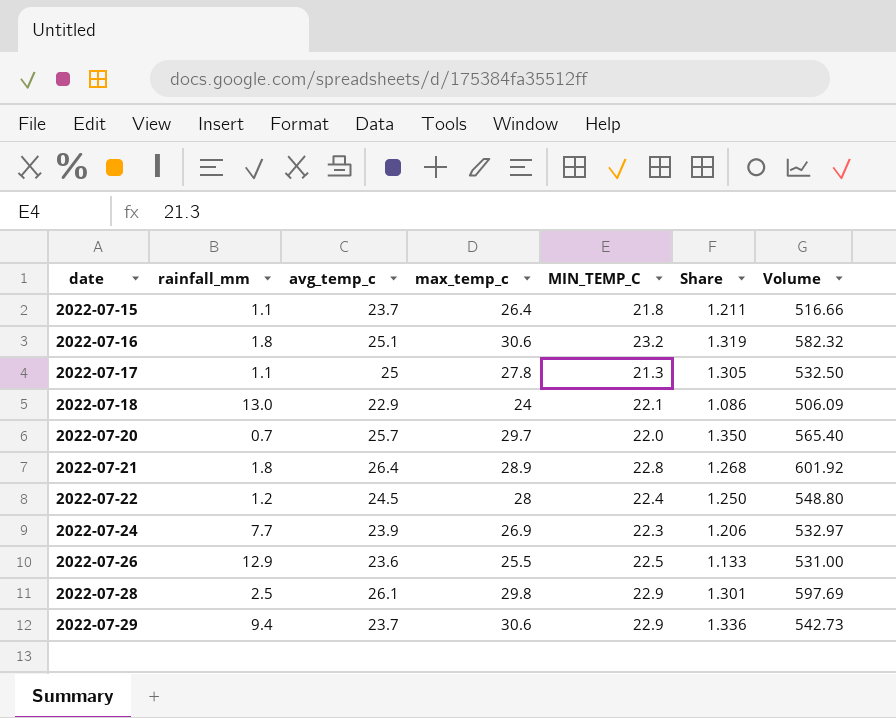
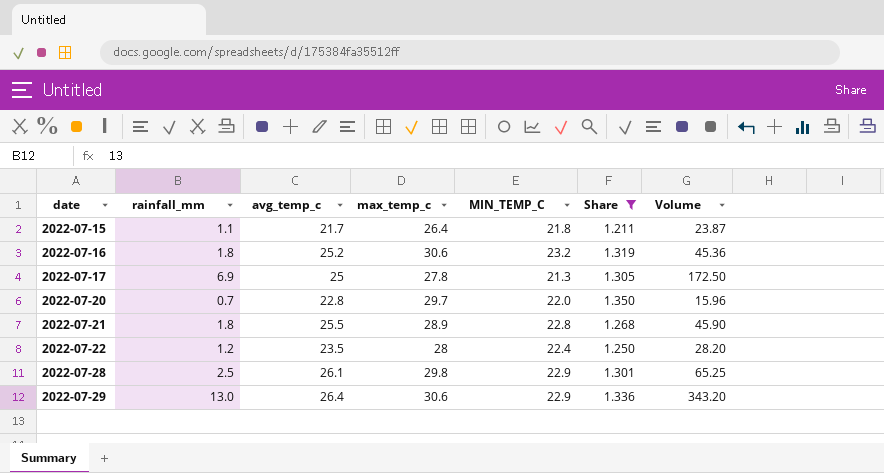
filter: none -> Share >= 1.211
column Volume | formula: [avg_temp_c] * [MIN_TEMP_C] -> [rainfall_mm] * [avg_temp_c]
2022-07-15 | avg_temp_c: 23.7 -> 21.7
2022-07-16 | avg_temp_c: 25.1 -> 25.2
2022-07-17 | rainfall_mm: 1.1 -> 6.9
2022-07-20 | avg_temp_c: 25.7 -> 22.8
2022-07-21 | avg_temp_c: 26.4 -> 25.5
2022-07-22 | avg_temp_c: 24.5 -> 23.5
2022-07-29 | rainfall_mm: 9.4 -> 13.0
2022-07-29 | avg_temp_c: 23.7 -> 26.4

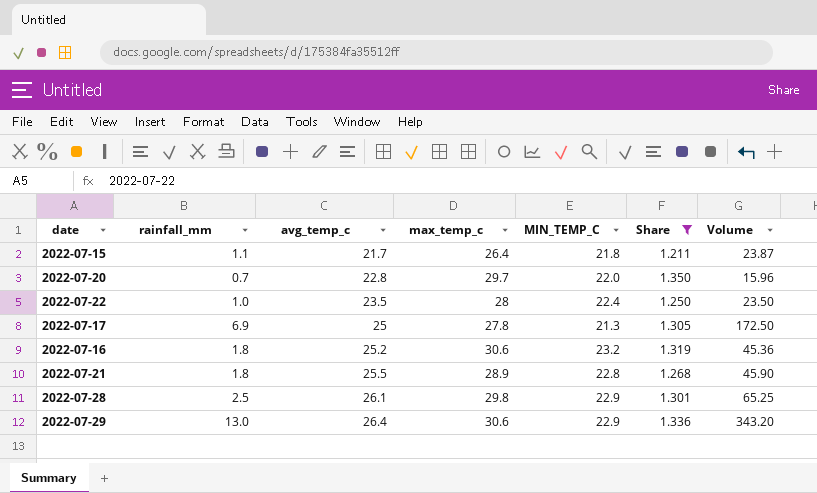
row order: date ascending -> avg_temp_c ascending
2022-07-22 | rainfall_mm: 1.2 -> 1.0
2022-07-22 | Volume: 28.20 -> 23.50

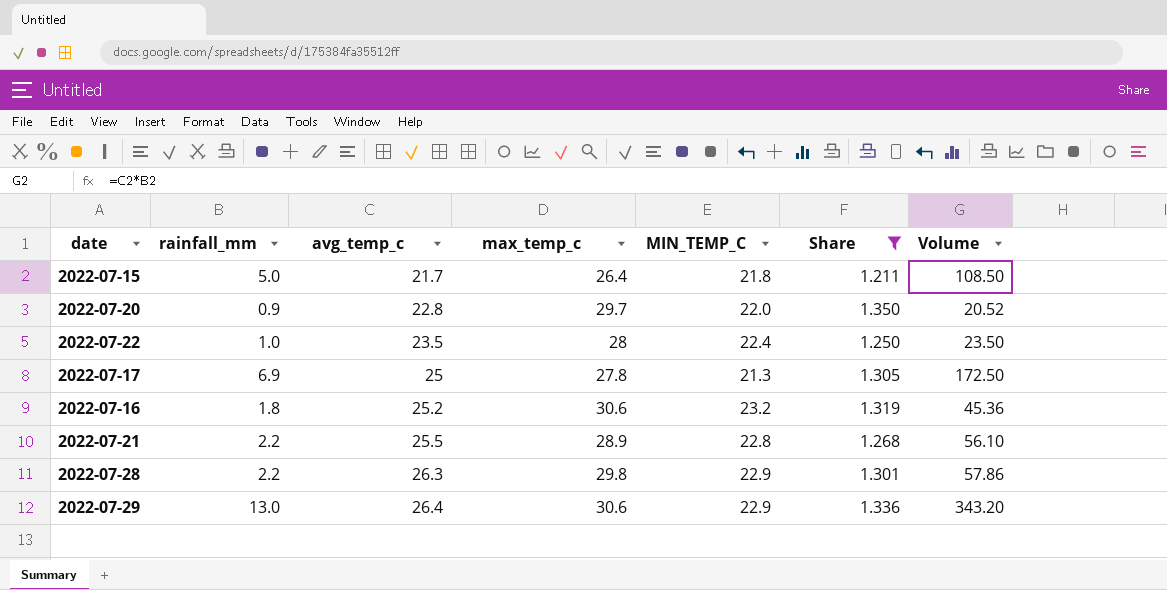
2022-07-15 | rainfall_mm: 1.1 -> 5.0
2022-07-15 | Volume: 23.87 -> 108.50
2022-07-20 | rainfall_mm: 0.7 -> 0.9
2022-07-20 | Volume: 15.96 -> 20.52
2022-07-21 | rainfall_mm: 1.8 -> 2.2
2022-07-21 | Volume: 45.90 -> 56.10
2022-07-28 | rainfall_mm: 2.5 -> 2.2
2022-07-28 | avg_temp_c: 26.1 -> 26.3
2022-07-28 | Volume: 65.25 -> 57.86

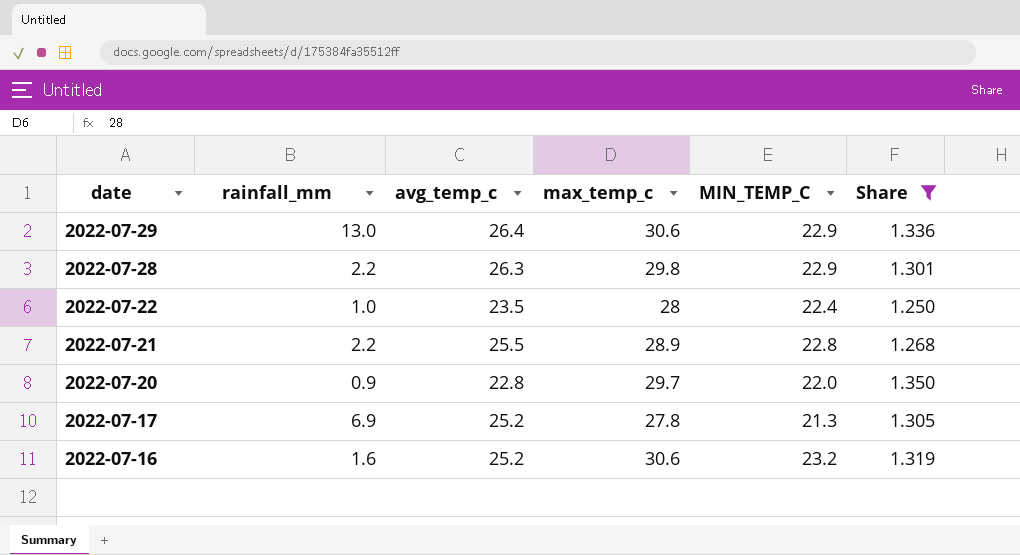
row order: avg_temp_c ascending -> date descending
column Volume | formula: [rainfall_mm] * [avg_temp_c] -> none
row 2022-07-15: 5.0 | 21.7 | 26.4 | 21.8 | 1.211 | 108.50 -> none
2022-07-17 | avg_temp_c: 25 -> 25.2
2022-07-16 | rainfall_mm: 1.8 -> 1.6

